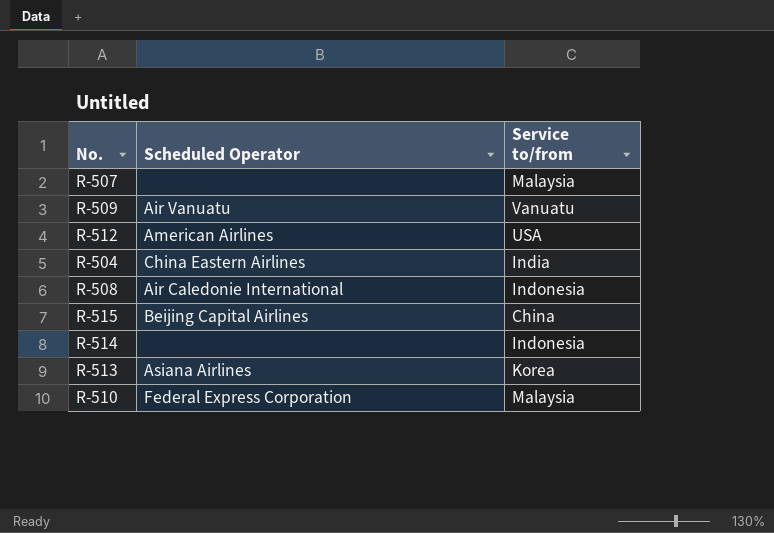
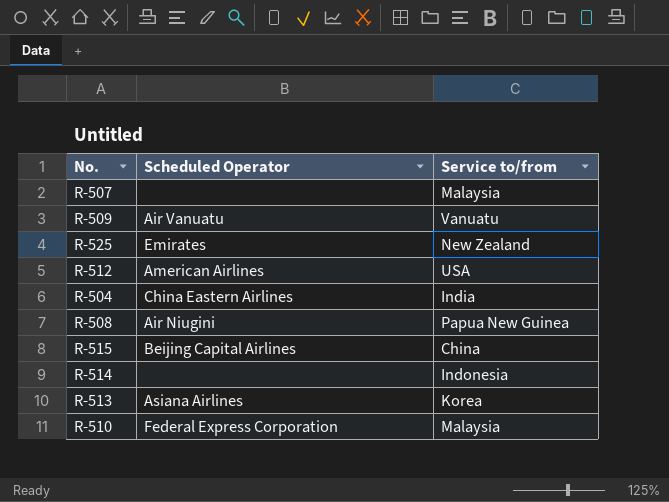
row R-525: none -> Emirates | New Zealand
R-508 | Scheduled Operator: Air Caledonie International -> Air Niugini
R-508 | Service to/from: Indonesia -> Papua New Guinea

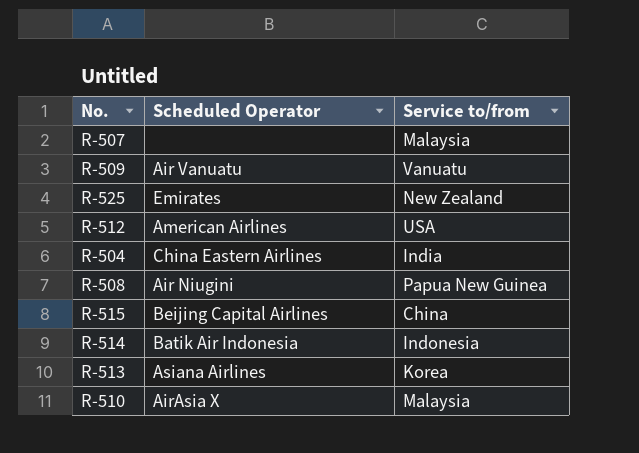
R-514 | Scheduled Operator: none -> Batik Air Indonesia
R-510 | Scheduled Operator: Federal Express Corporation -> AirAsia X

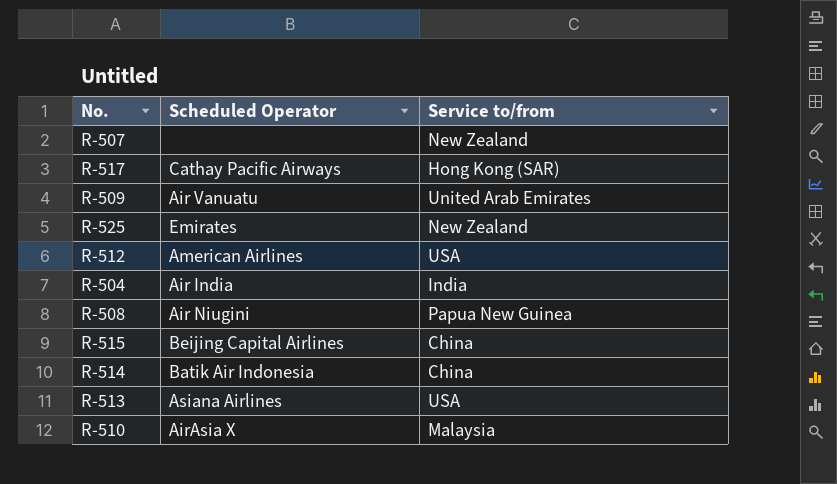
R-507 | Service to/from: Malaysia -> New Zealand
row R-517: none -> Cathay Pacific Airways | Hong Kong (SAR)
R-509 | Service to/from: Vanuatu -> United Arab Emirates
R-504 | Scheduled Operator: China Eastern Airlines -> Air India
R-514 | Service to/from: Indonesia -> China
R-513 | Service to/from: Korea -> USA

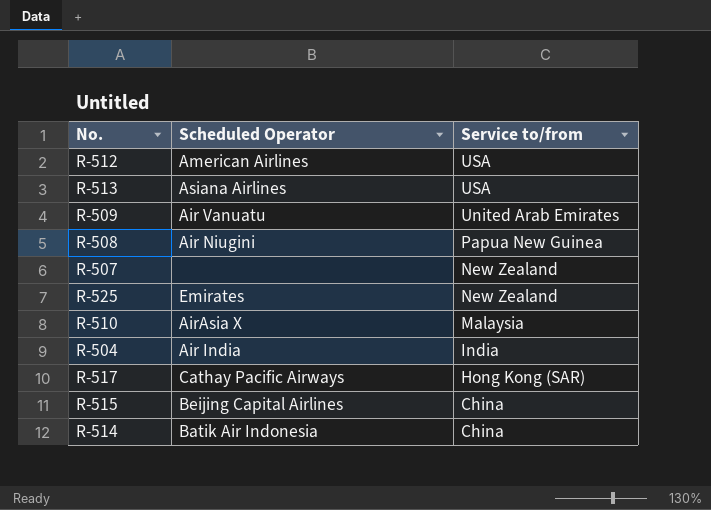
row order: none -> Service to/from descending

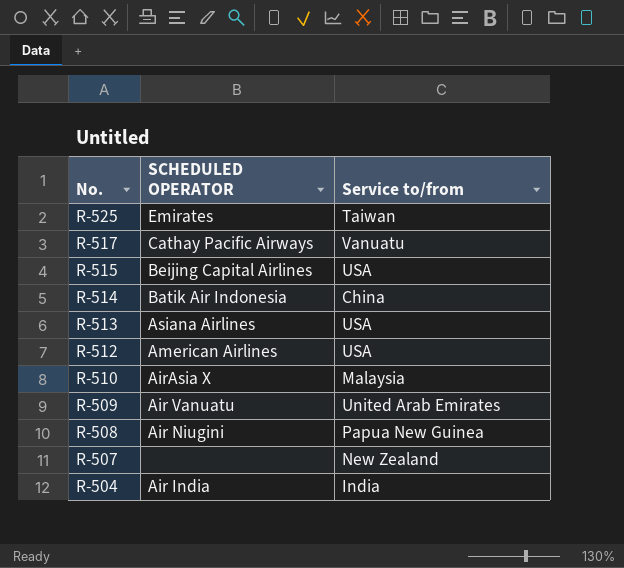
row order: Service to/from descending -> No. descending
column name: Scheduled Operator -> SCHEDULED OPERATOR
R-525 | Service to/from: New Zealand -> Taiwan
R-517 | Service to/from: Hong Kong (SAR) -> Vanuatu
R-515 | Service to/from: China -> USA

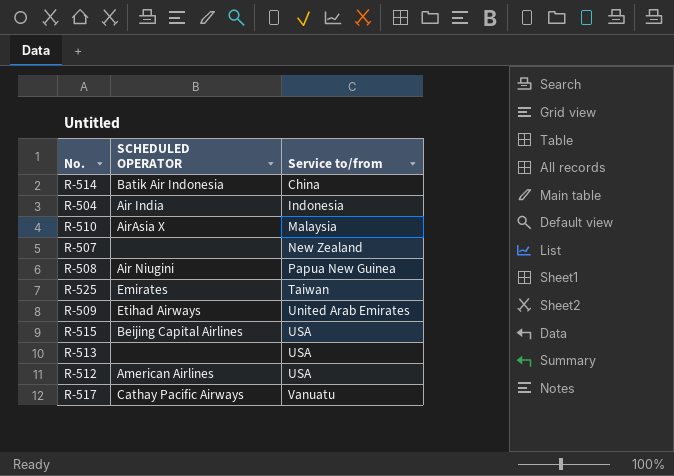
row order: No. descending -> Service to/from ascending
R-504 | Service to/from: India -> Indonesia
R-509 | SCHEDULED OPERATOR: Air Vanuatu -> Etihad Airways
R-513 | SCHEDULED OPERATOR: Asiana Airlines -> none

